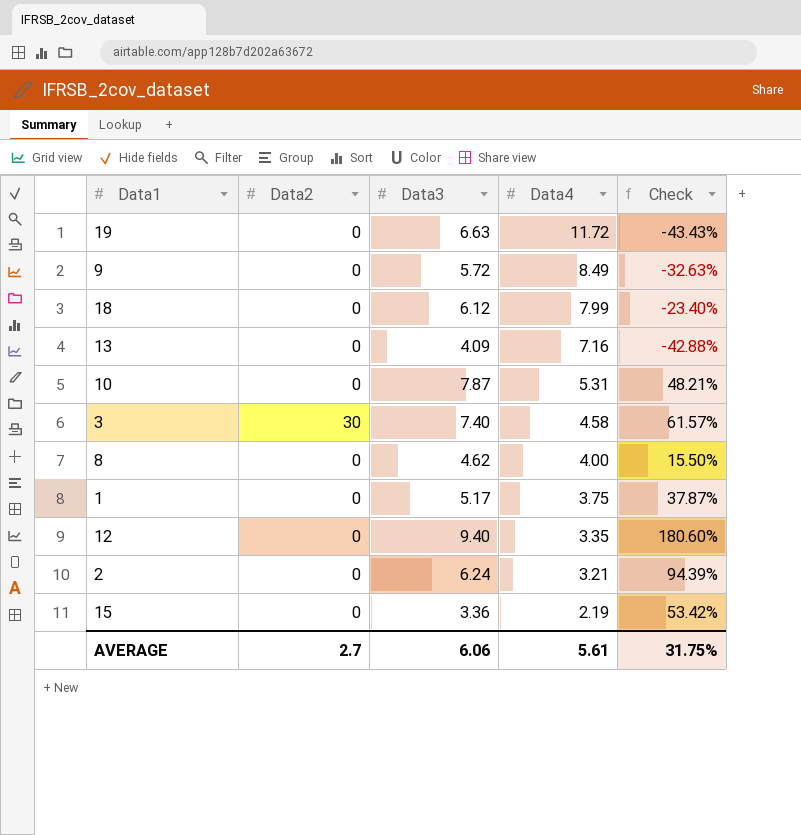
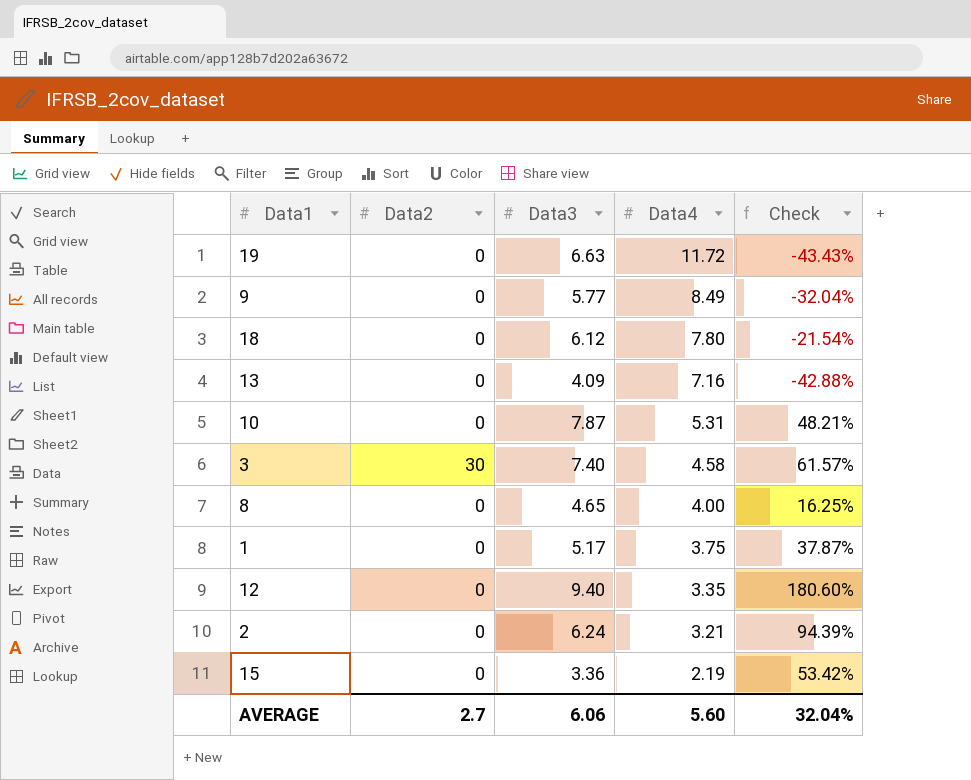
9 | Data3: 5.72 -> 5.77
9 | Check: -32.63% -> -32.04%
18 | Data4: 7.99 -> 7.80
18 | Check: -23.40% -> -21.54%
8 | Data3: 4.62 -> 4.65
8 | Check: 15.50% -> 16.25%
AVERAGE | Data4: 5.61 -> 5.60
AVERAGE | Check: 31.75% -> 32.04%

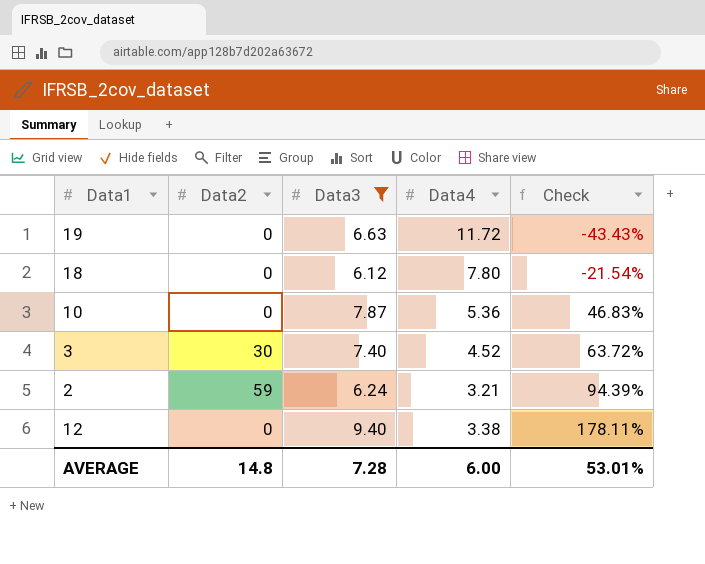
filter: none -> Data3 >= 6.12
row order: Data4 descending -> Check ascending
10 | Data4: 5.31 -> 5.36
10 | Check: 48.21% -> 46.83%
3 | Data4: 4.58 -> 4.52
3 | Check: 61.57% -> 63.72%
2 | Data2: 0 -> 59
12 | Data4: 3.35 -> 3.38
12 | Check: 180.60% -> 178.11%
AVERAGE | Data2: 2.7 -> 14.8
AVERAGE | Data3: 6.06 -> 7.28
AVERAGE | Data4: 5.60 -> 6.00
AVERAGE | Check: 32.04% -> 53.01%

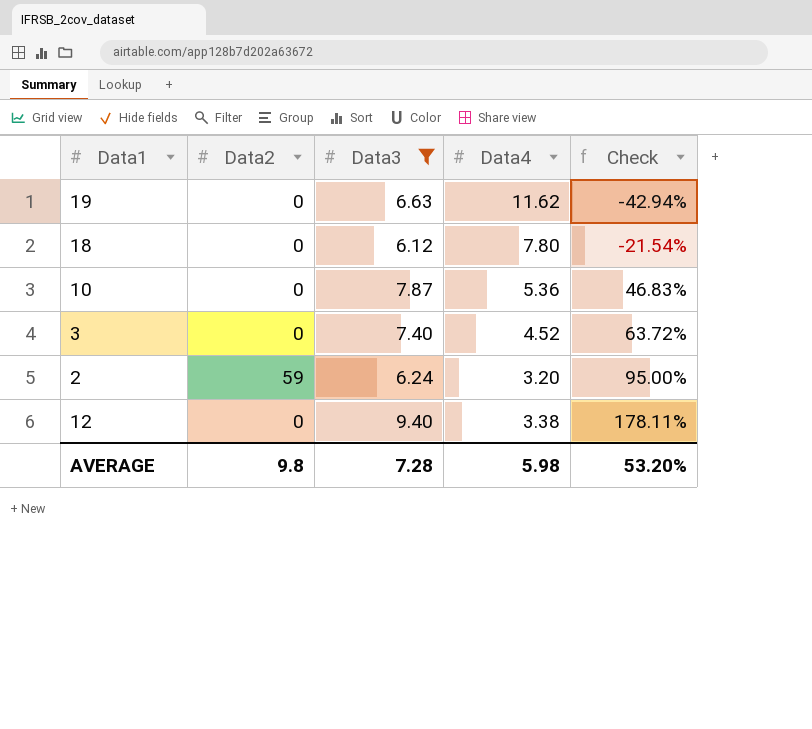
19 | Data4: 11.72 -> 11.62
19 | Check: -43.43% -> -42.94%
3 | Data2: 30 -> 0
2 | Data4: 3.21 -> 3.20
2 | Check: 94.39% -> 95.00%
AVERAGE | Data2: 14.8 -> 9.8
AVERAGE | Data4: 6.00 -> 5.98
AVERAGE | Check: 53.01% -> 53.20%

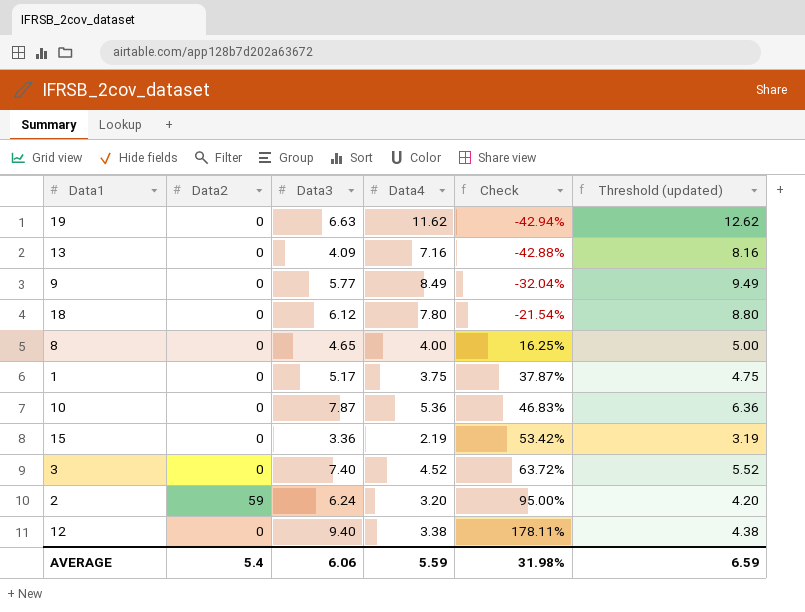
filter: Data3 >= 6.12 -> none
column Threshold (updated) | formula: none -> [Data4] + 1
AVERAGE | Data2: 9.8 -> 5.4
AVERAGE | Data3: 7.28 -> 6.06
AVERAGE | Data4: 5.98 -> 5.59
AVERAGE | Check: 53.20% -> 31.98%

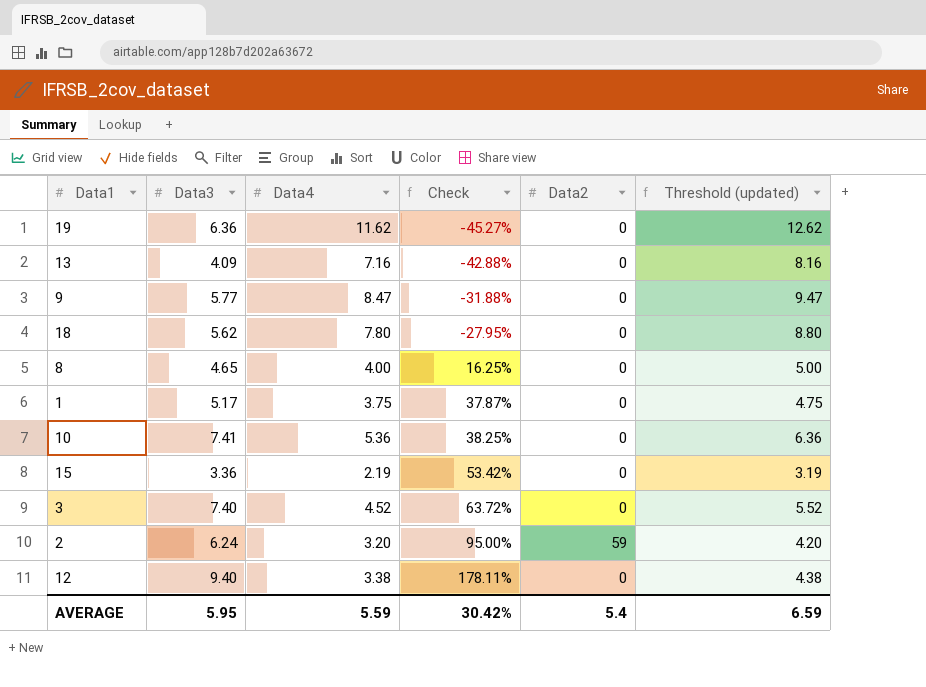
column Data2 | position: 2 -> 5
19 | Data3: 6.63 -> 6.36
19 | Check: -42.94% -> -45.27%
9 | Data4: 8.49 -> 8.47
9 | Check: -32.04% -> -31.88%
9 | Threshold (updated): 9.49 -> 9.47
18 | Data3: 6.12 -> 5.62
18 | Check: -21.54% -> -27.95%
10 | Data3: 7.87 -> 7.41
10 | Check: 46.83% -> 38.25%
AVERAGE | Data3: 6.06 -> 5.95
AVERAGE | Check: 31.98% -> 30.42%

